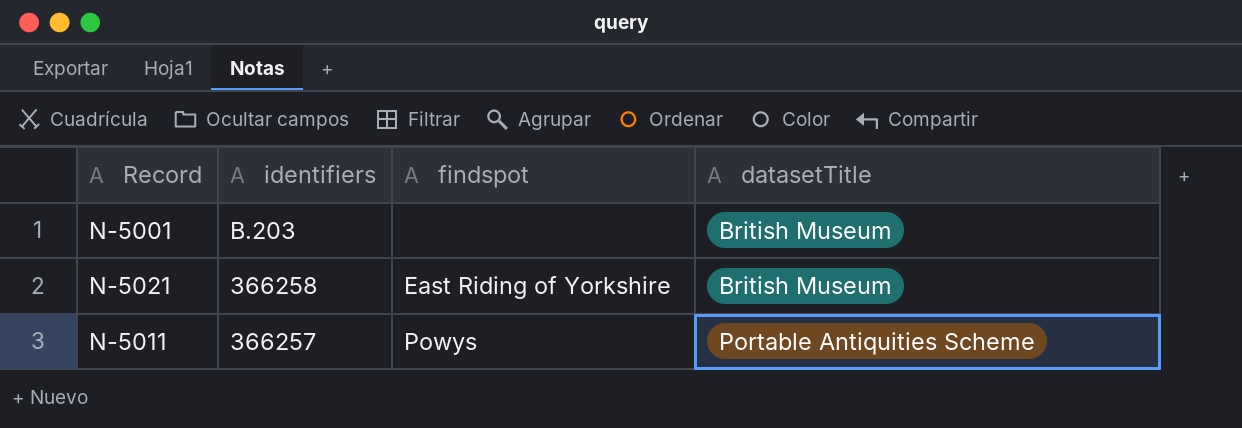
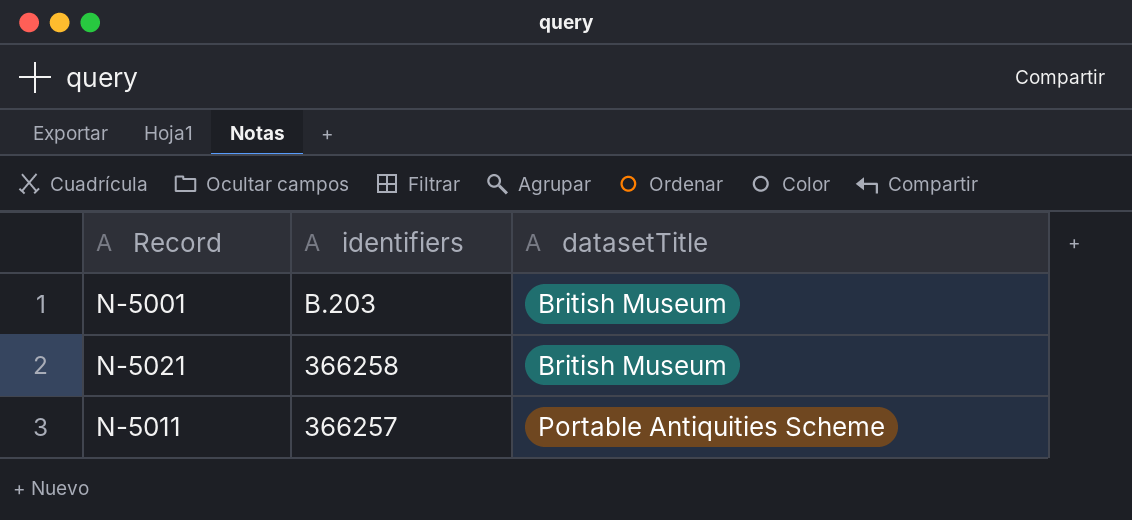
column findspot | position: 3 -> none

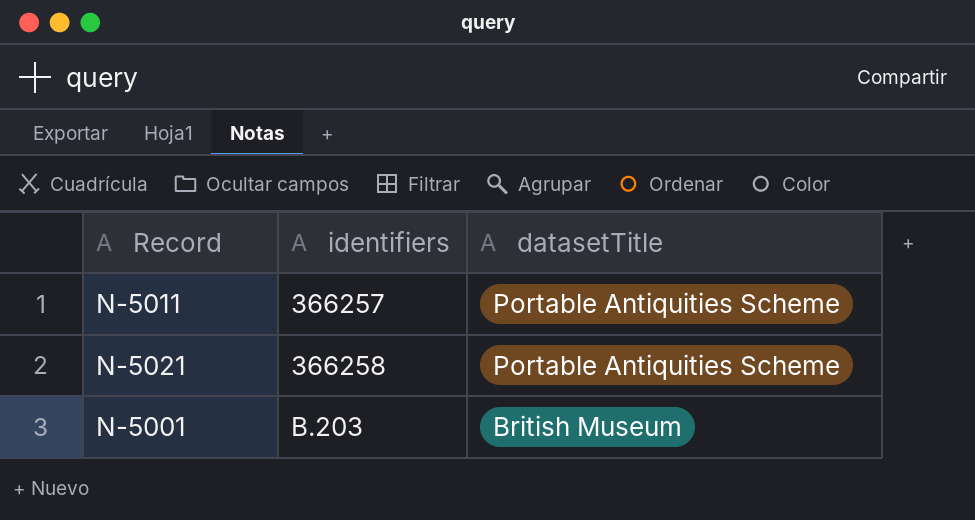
row order: identifiers descending -> identifiers ascending
N-5021 | datasetTitle: British Museum -> Portable Antiquities Scheme

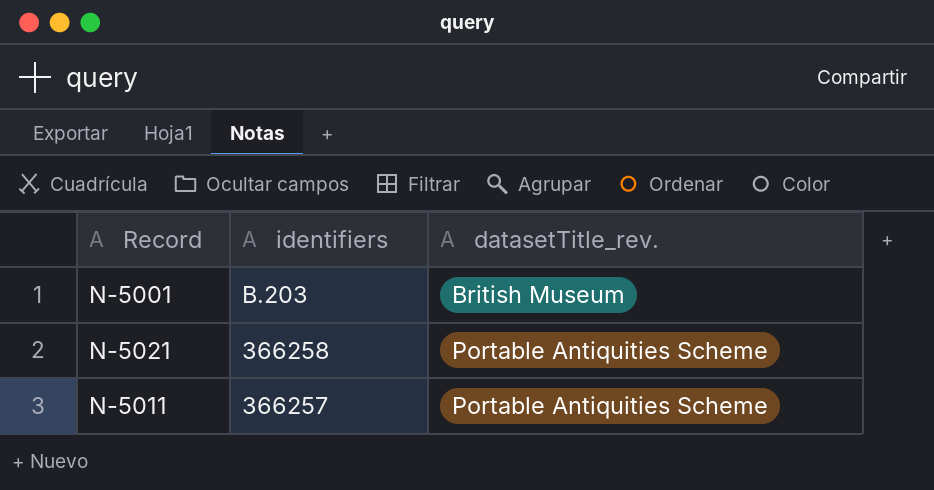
row order: identifiers ascending -> identifiers descending
column name: datasetTitle -> datasetTitle_rev.

